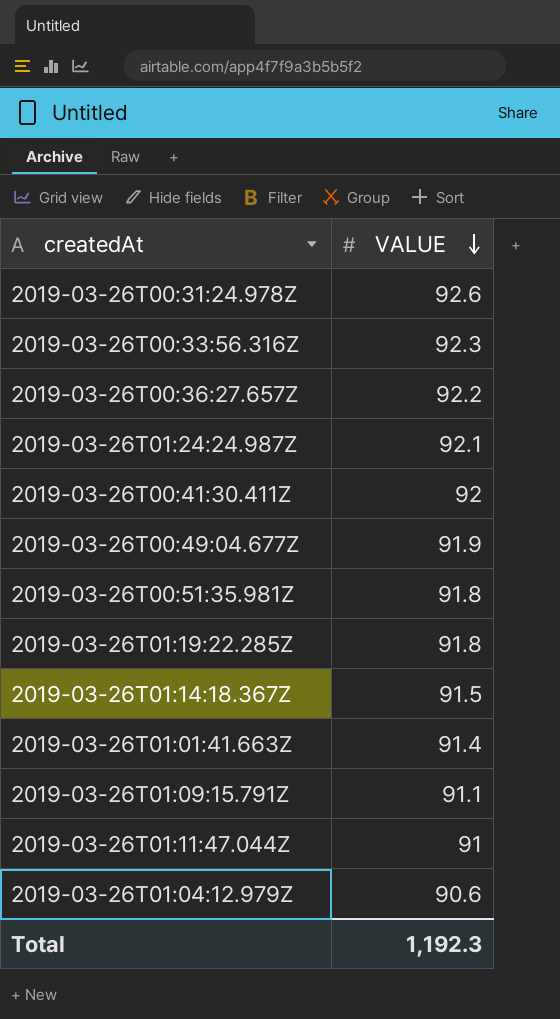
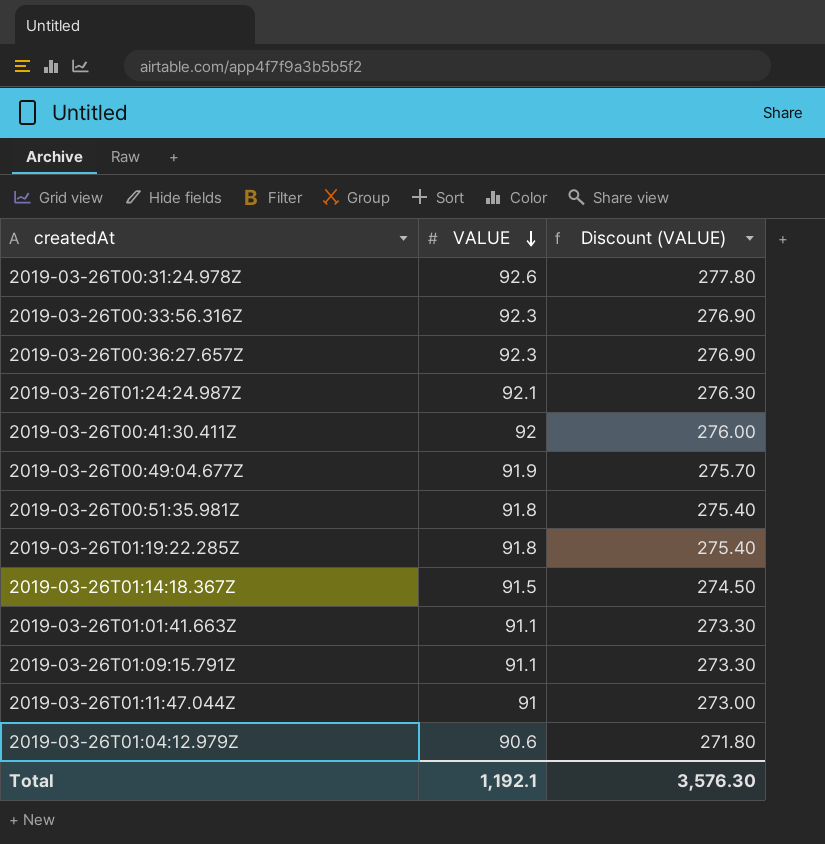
column Discount (VALUE) | formula: none -> [VALUE] * 3
2019-03-26T00:36:27.657Z | VALUE: 92.2 -> 92.3
2019-03-26T01:01:41.663Z | VALUE: 91.4 -> 91.1
Total | VALUE: 1,192.3 -> 1,192.1

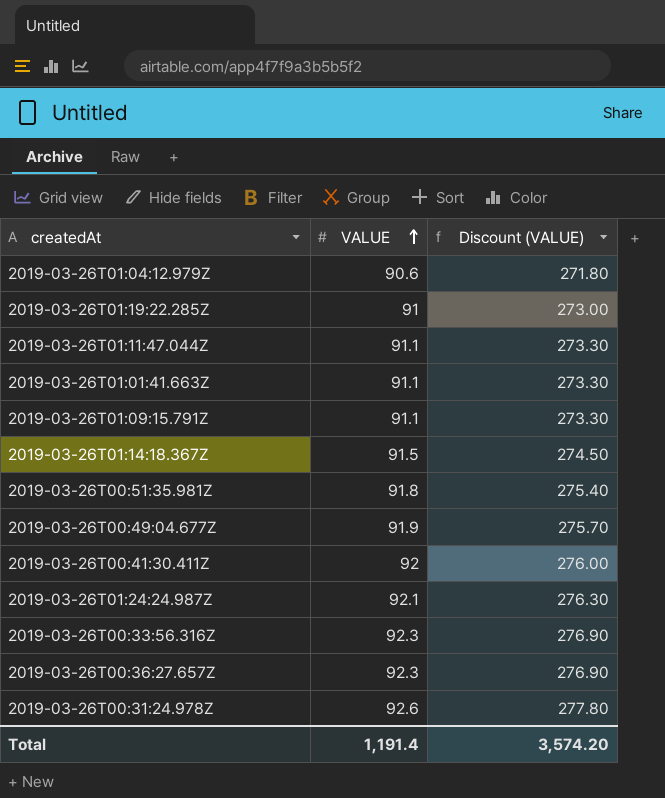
row order: VALUE descending -> VALUE ascending
2019-03-26T01:19:22.285Z | VALUE: 91.8 -> 91
2019-03-26T01:19:22.285Z | Discount (VALUE): 275.40 -> 273.00
2019-03-26T01:11:47.044Z | VALUE: 91 -> 91.1
2019-03-26T01:11:47.044Z | Discount (VALUE): 273.00 -> 273.30
Total | VALUE: 1,192.1 -> 1,191.4
Total | Discount (VALUE): 3,576.30 -> 3,574.20

